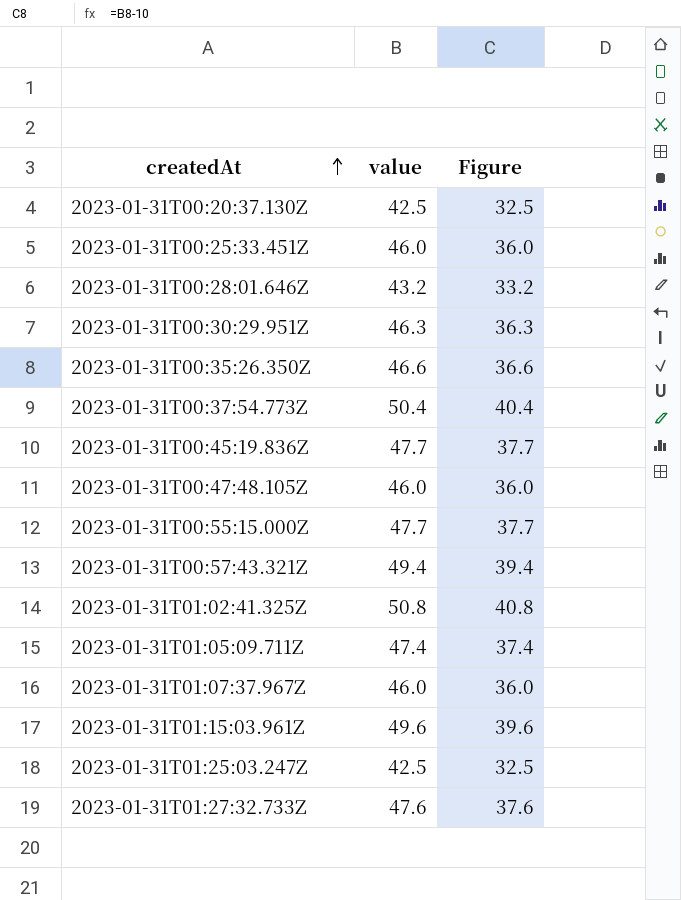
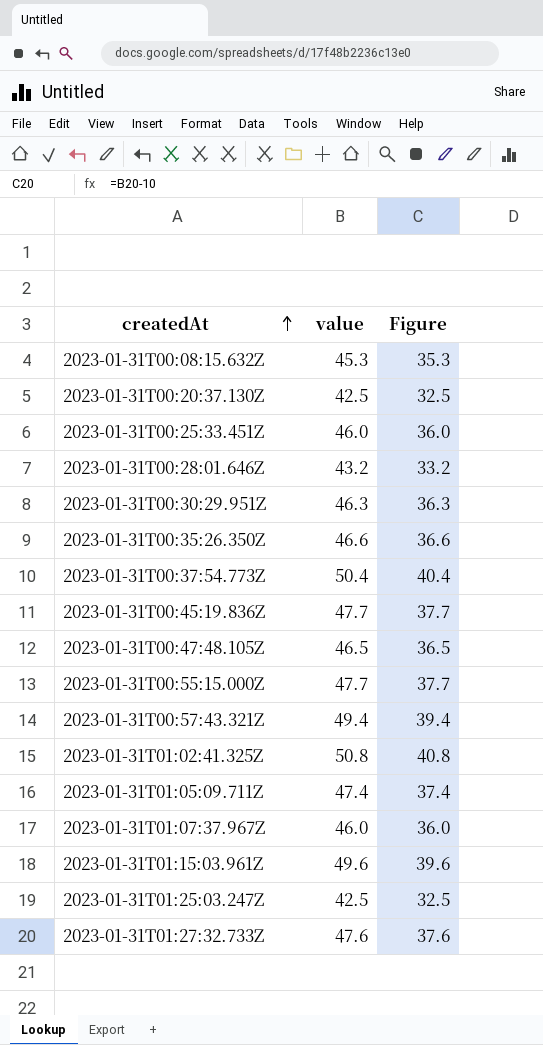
row 2023-01-31T00:08:15.632Z: none -> 45.3 | 35.3
2023-01-31T00:47:48.105Z | value: 46.0 -> 46.5
2023-01-31T00:47:48.105Z | Figure: 36.0 -> 36.5

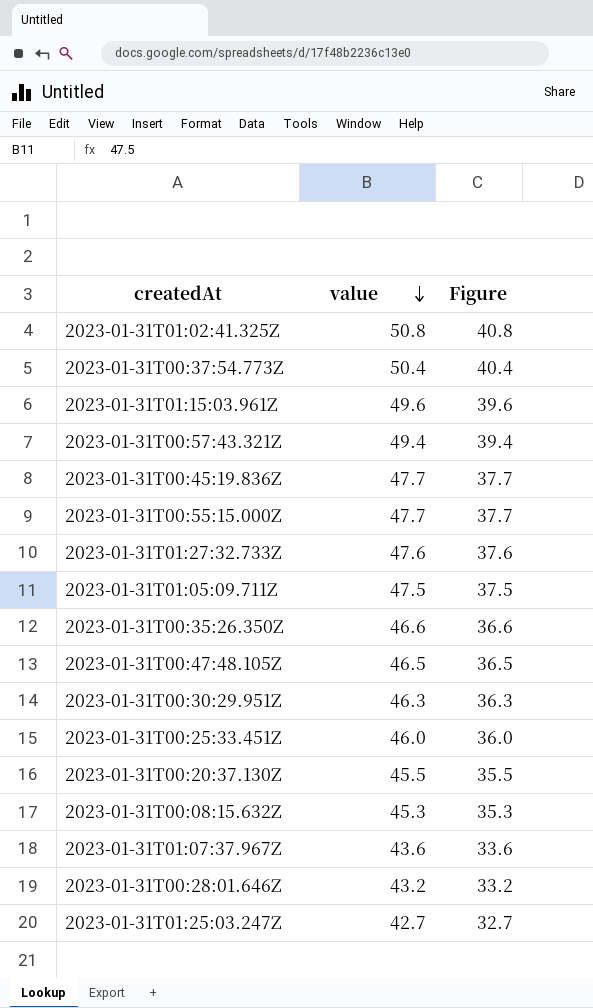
row order: createdAt ascending -> value descending
2023-01-31T01:05:09.711Z | value: 47.4 -> 47.5
2023-01-31T01:05:09.711Z | Figure: 37.4 -> 37.5
2023-01-31T00:20:37.130Z | value: 42.5 -> 45.5
2023-01-31T00:20:37.130Z | Figure: 32.5 -> 35.5
2023-01-31T01:07:37.967Z | value: 46.0 -> 43.6
2023-01-31T01:07:37.967Z | Figure: 36.0 -> 33.6
2023-01-31T01:25:03.247Z | value: 42.5 -> 42.7
2023-01-31T01:25:03.247Z | Figure: 32.5 -> 32.7

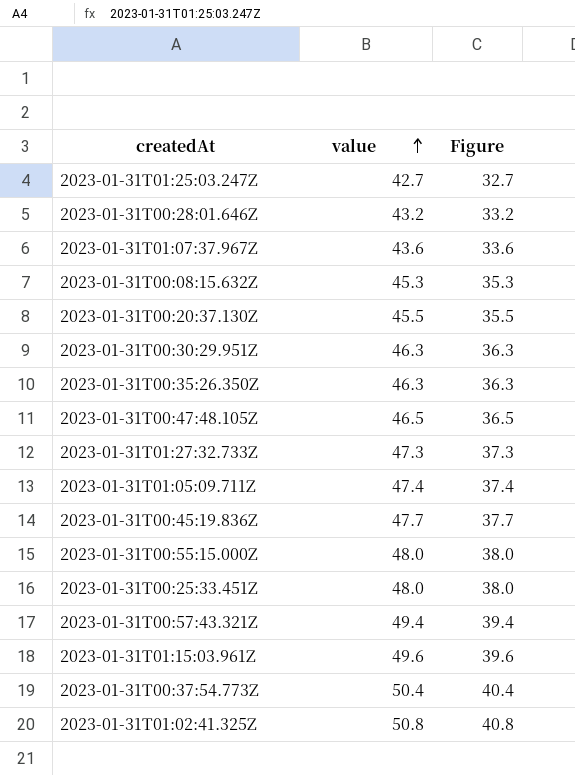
row order: value descending -> value ascending
2023-01-31T00:35:26.350Z | value: 46.6 -> 46.3
2023-01-31T00:35:26.350Z | Figure: 36.6 -> 36.3
2023-01-31T01:27:32.733Z | value: 47.6 -> 47.3
2023-01-31T01:27:32.733Z | Figure: 37.6 -> 37.3
2023-01-31T01:05:09.711Z | value: 47.5 -> 47.4
2023-01-31T01:05:09.711Z | Figure: 37.5 -> 37.4
2023-01-31T00:55:15.000Z | value: 47.7 -> 48.0
2023-01-31T00:55:15.000Z | Figure: 37.7 -> 38.0
2023-01-31T00:25:33.451Z | value: 46.0 -> 48.0
2023-01-31T00:25:33.451Z | Figure: 36.0 -> 38.0

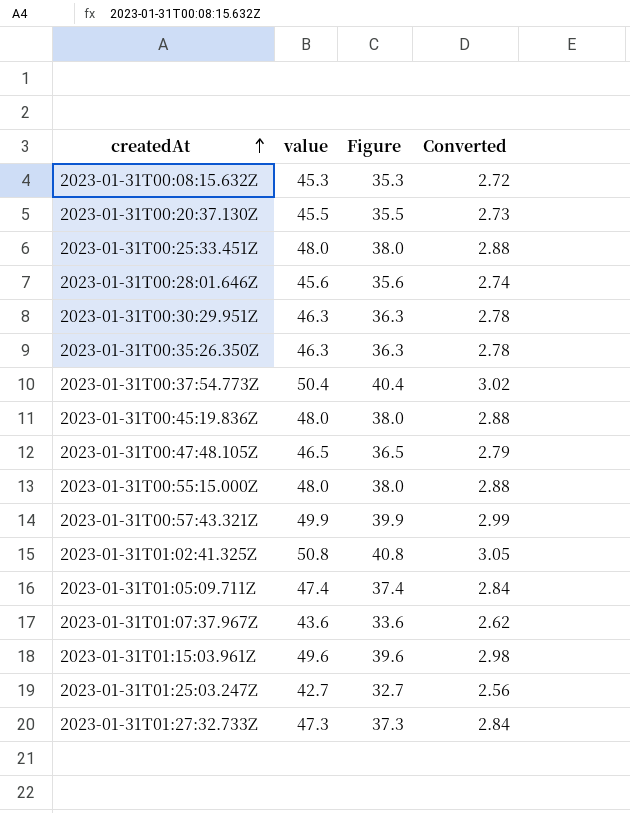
row order: value ascending -> createdAt ascending
column Converted | formula: none -> [value] * 0.06
2023-01-31T00:28:01.646Z | value: 43.2 -> 45.6
2023-01-31T00:28:01.646Z | Figure: 33.2 -> 35.6
2023-01-31T00:45:19.836Z | value: 47.7 -> 48.0
2023-01-31T00:45:19.836Z | Figure: 37.7 -> 38.0
2023-01-31T00:57:43.321Z | value: 49.4 -> 49.9
2023-01-31T00:57:43.321Z | Figure: 39.4 -> 39.9

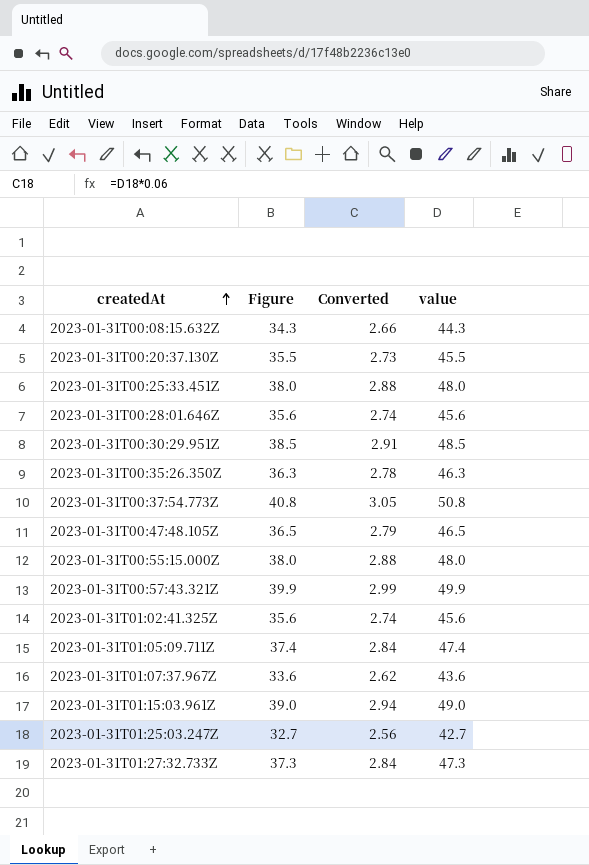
column value | position: 2 -> 4
row 2023-01-31T00:45:19.836Z: 48.0 | 38.0 | 2.88 -> none
2023-01-31T00:08:15.632Z | Figure: 35.3 -> 34.3
2023-01-31T00:08:15.632Z | Converted: 2.72 -> 2.66
2023-01-31T00:08:15.632Z | value: 45.3 -> 44.3
2023-01-31T00:30:29.951Z | Figure: 36.3 -> 38.5
2023-01-31T00:30:29.951Z | Converted: 2.78 -> 2.91
2023-01-31T00:30:29.951Z | value: 46.3 -> 48.5
2023-01-31T00:37:54.773Z | Figure: 40.4 -> 40.8
2023-01-31T00:37:54.773Z | Converted: 3.02 -> 3.05
2023-01-31T00:37:54.773Z | value: 50.4 -> 50.8
2023-01-31T01:02:41.325Z | Figure: 40.8 -> 35.6
2023-01-31T01:02:41.325Z | Converted: 3.05 -> 2.74
2023-01-31T01:02:41.325Z | value: 50.8 -> 45.6
2023-01-31T01:15:03.961Z | Figure: 39.6 -> 39.0
2023-01-31T01:15:03.961Z | Converted: 2.98 -> 2.94
2023-01-31T01:15:03.961Z | value: 49.6 -> 49.0

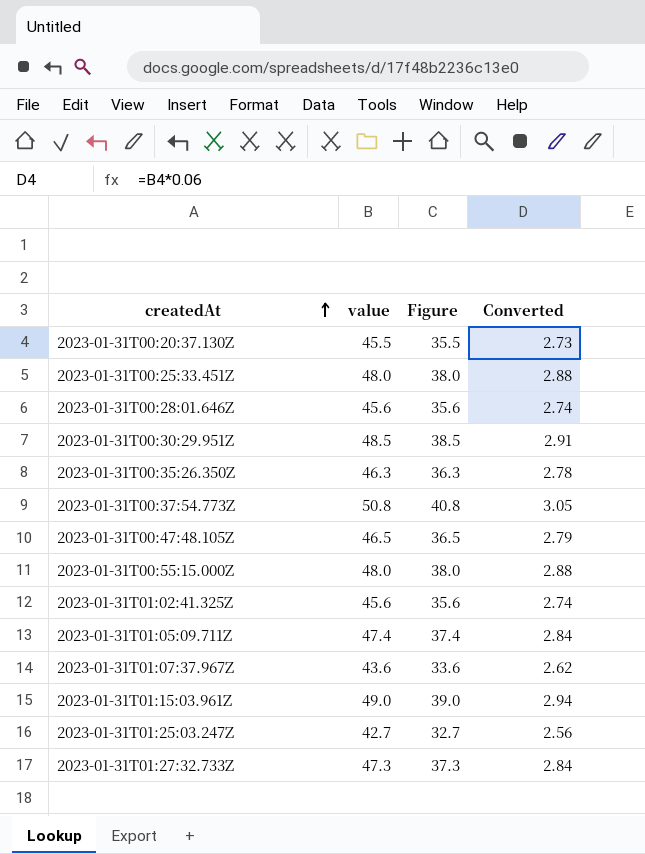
column value | position: 4 -> 2
row 2023-01-31T00:08:15.632Z: 34.3 | 2.66 | 44.3 -> none
row 2023-01-31T00:57:43.321Z: 39.9 | 2.99 | 49.9 -> none

